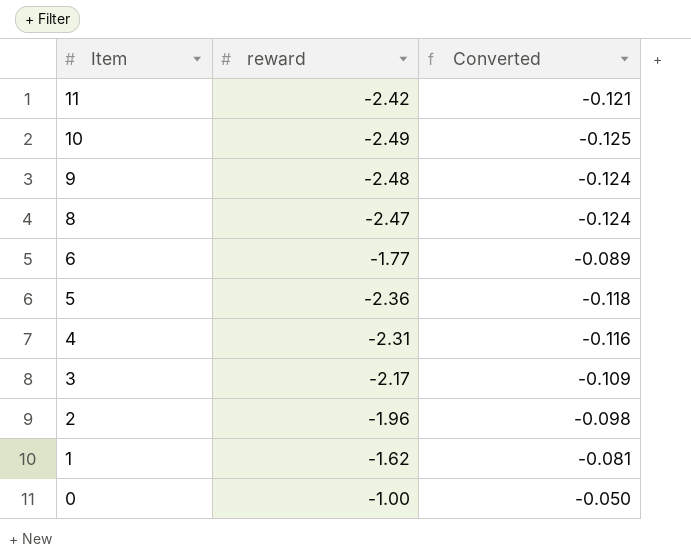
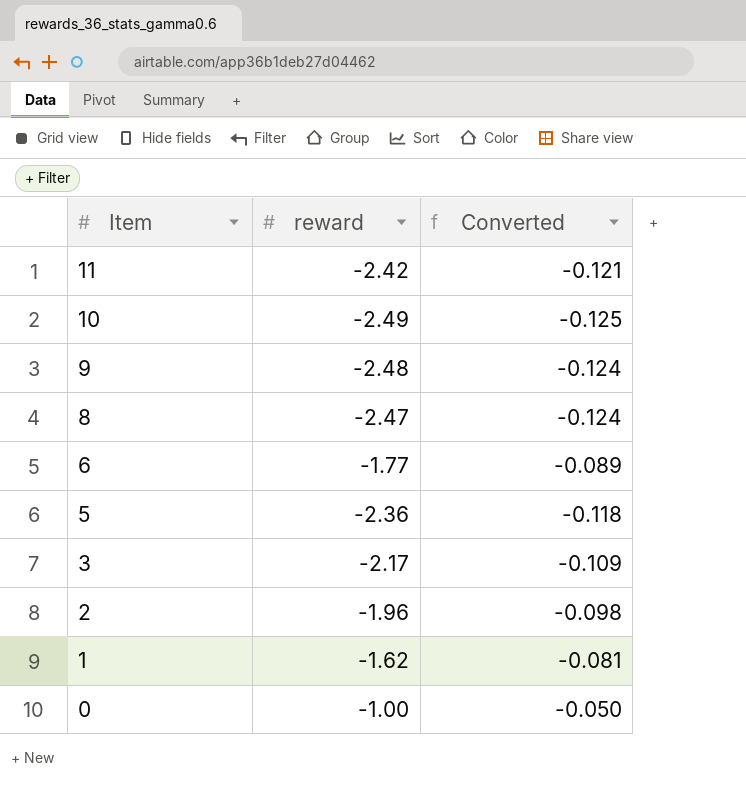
row 4: -2.31 | -0.116 -> none

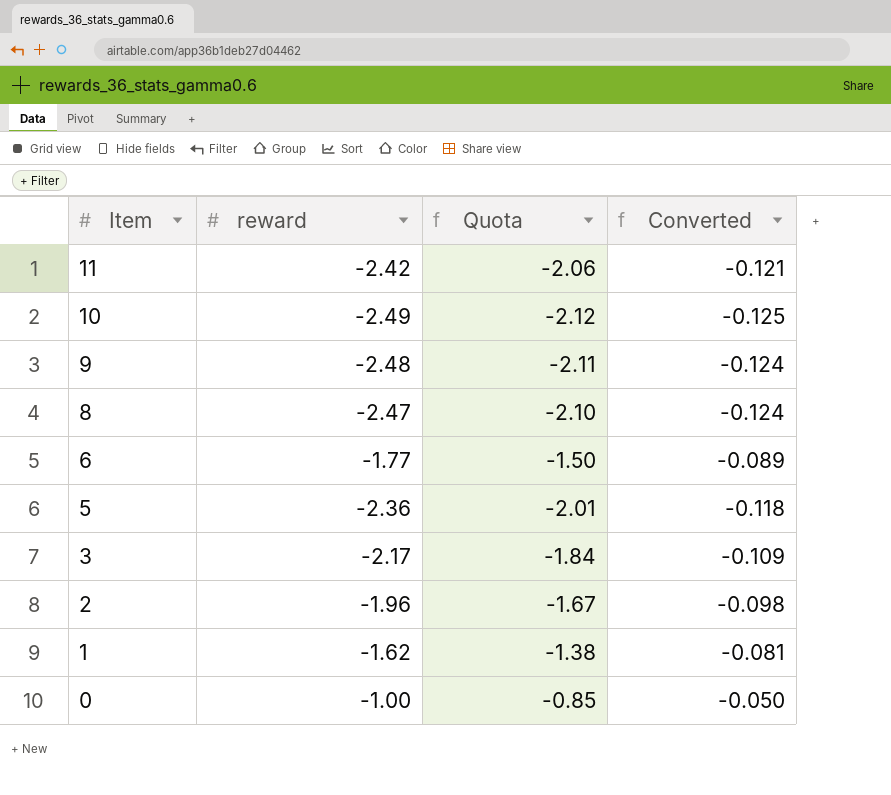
column Quota | formula: none -> [reward] * 0.85

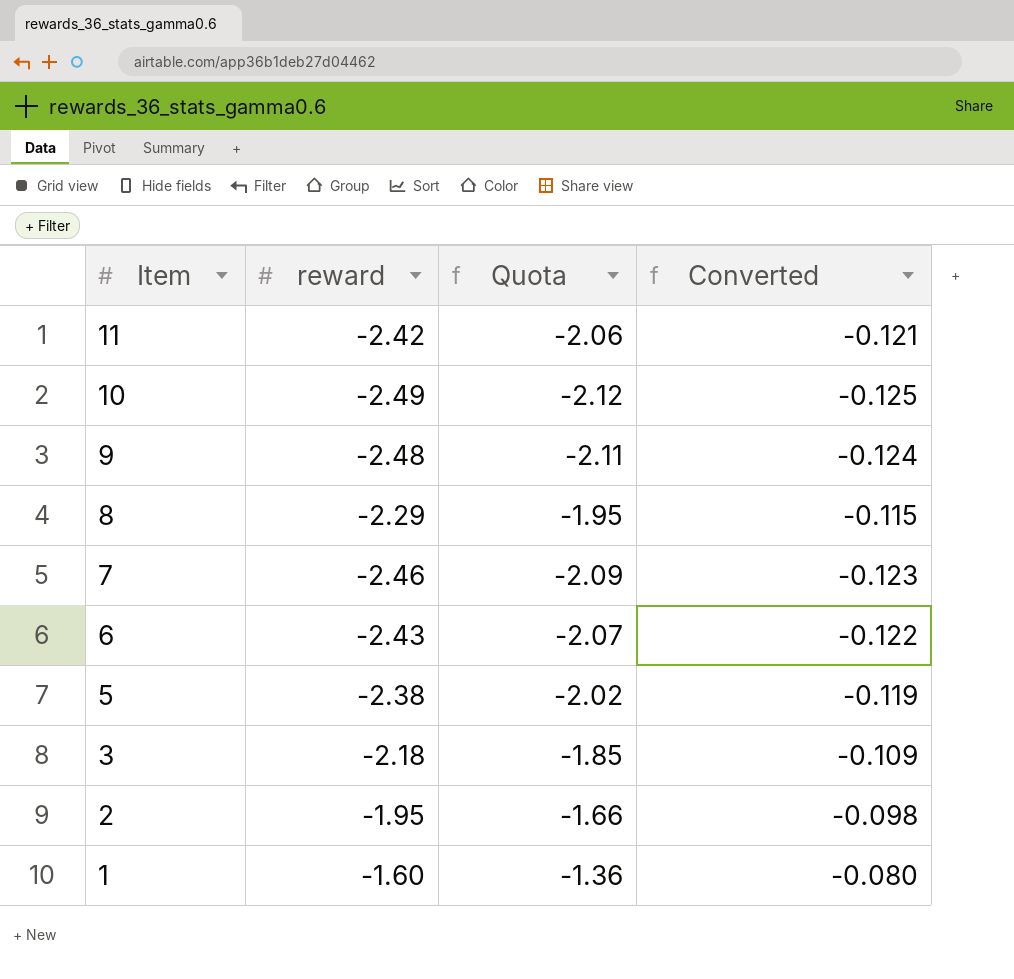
row 0: -1.00 | -0.85 | -0.050 -> none
8 | reward: -2.47 -> -2.29
8 | Quota: -2.10 -> -1.95
8 | Converted: -0.124 -> -0.115
row 7: none -> -2.46 | -2.09 | -0.123
6 | reward: -1.77 -> -2.43
6 | Quota: -1.50 -> -2.07
6 | Converted: -0.089 -> -0.122
5 | reward: -2.36 -> -2.38
5 | Quota: -2.01 -> -2.02
5 | Converted: -0.118 -> -0.119
3 | reward: -2.17 -> -2.18
3 | Quota: -1.84 -> -1.85
2 | reward: -1.96 -> -1.95
2 | Quota: -1.67 -> -1.66
1 | reward: -1.62 -> -1.60
1 | Quota: -1.38 -> -1.36
1 | Converted: -0.081 -> -0.080

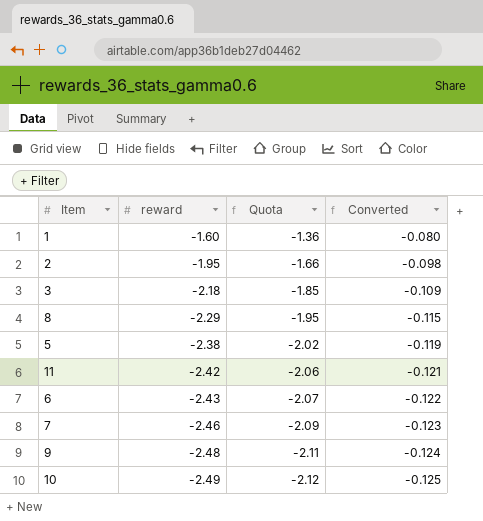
row order: Item descending -> reward descending

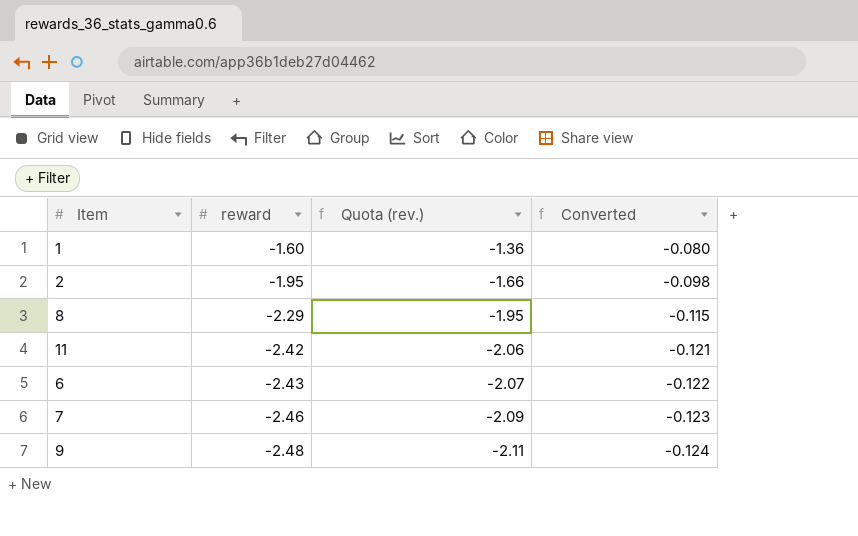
column name: Quota -> Quota (rev.)
row 3: -2.18 | -1.85 | -0.109 -> none
row 5: -2.38 | -2.02 | -0.119 -> none
row 10: -2.49 | -2.12 | -0.125 -> none

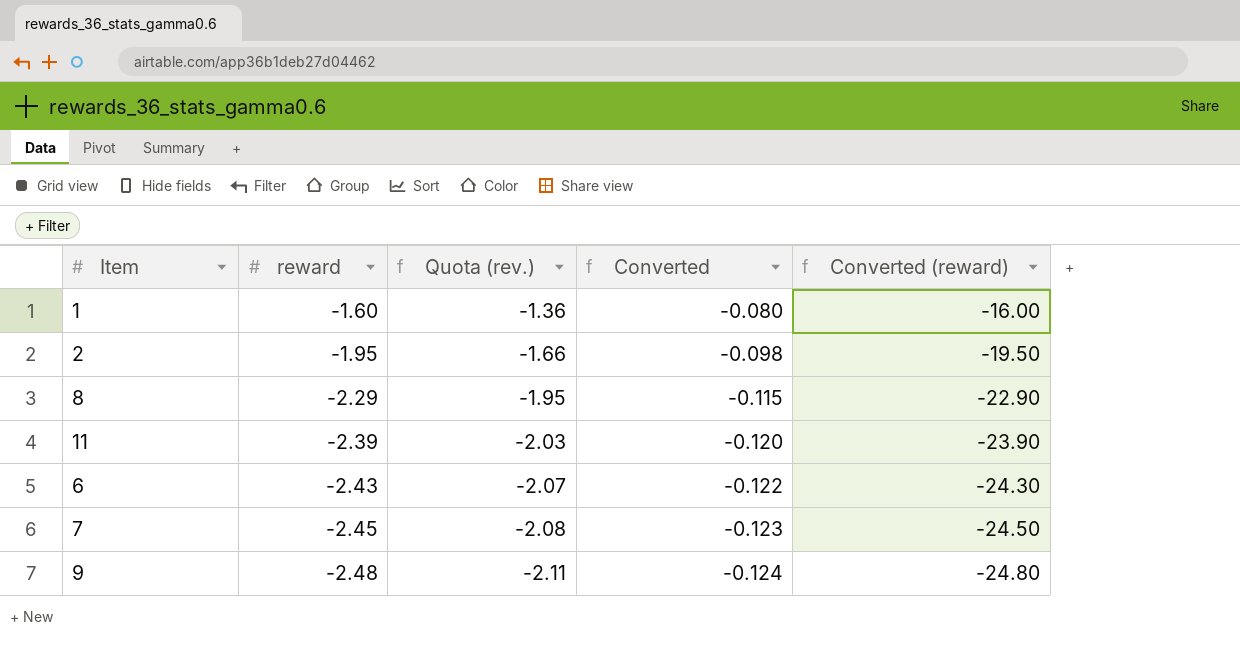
column Converted (reward) | formula: none -> [reward] * 10
11 | reward: -2.42 -> -2.39
11 | Quota (rev.): -2.06 -> -2.03
11 | Converted: -0.121 -> -0.120
7 | reward: -2.46 -> -2.45
7 | Quota (rev.): -2.09 -> -2.08

